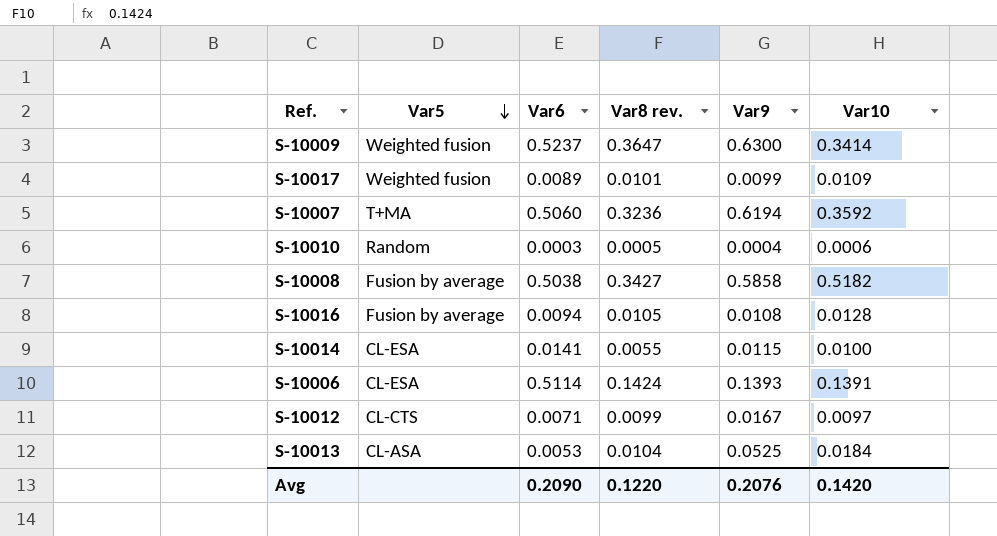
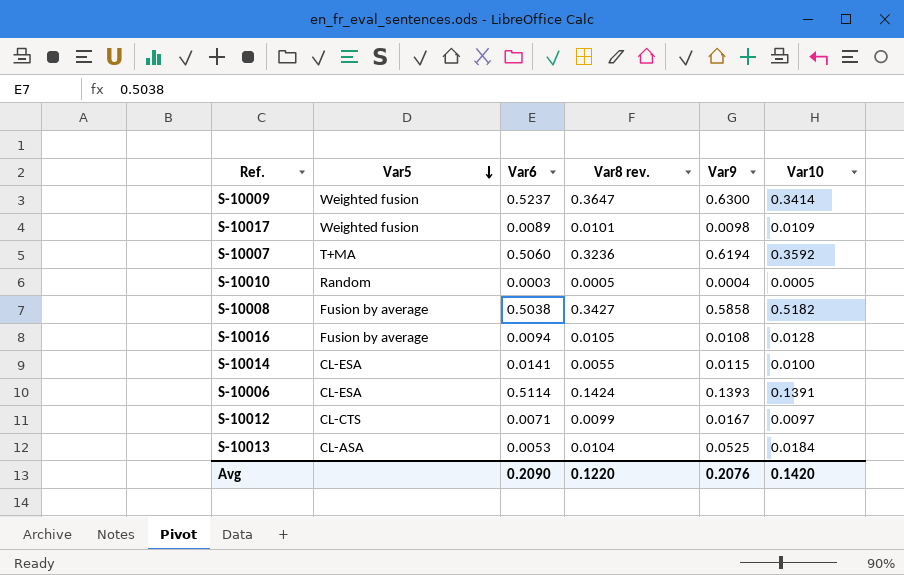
S-10017 | Var9: 0.0099 -> 0.0098
S-10010 | Var10: 0.0006 -> 0.0005

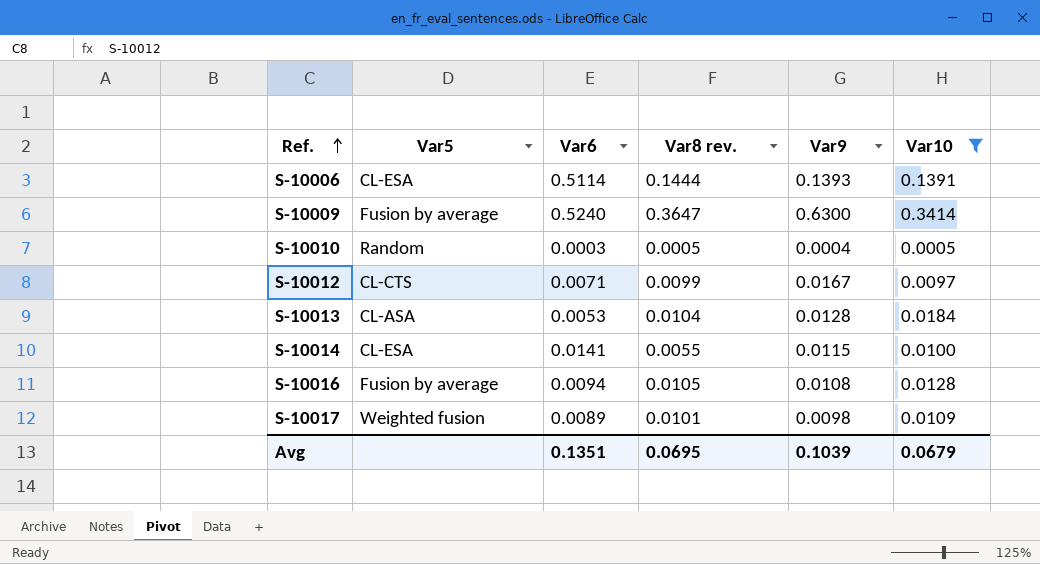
filter: none -> Var10 <= 0.3414
row order: Var5 descending -> Ref. ascending
S-10006 | Var8 rev.: 0.1424 -> 0.1444
S-10009 | Var5: Weighted fusion -> Fusion by average
S-10009 | Var6: 0.5237 -> 0.5240
S-10013 | Var9: 0.0525 -> 0.0128
Avg | Var6: 0.2090 -> 0.1351
Avg | Var8 rev.: 0.1220 -> 0.0695
Avg | Var9: 0.2076 -> 0.1039
Avg | Var10: 0.1420 -> 0.0679

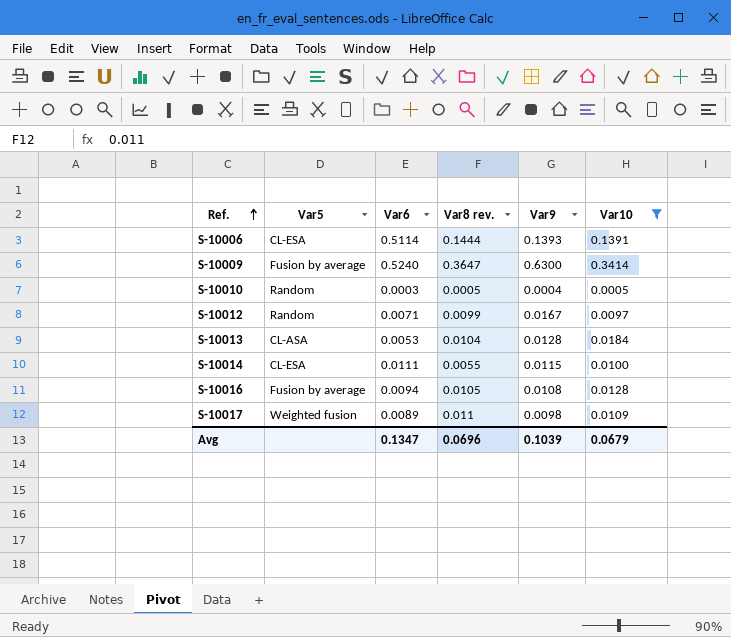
S-10012 | Var5: CL-CTS -> Random
S-10014 | Var6: 0.0141 -> 0.0111
S-10017 | Var8 rev.: 0.0101 -> 0.011
Avg | Var6: 0.1351 -> 0.1347
Avg | Var8 rev.: 0.0695 -> 0.0696

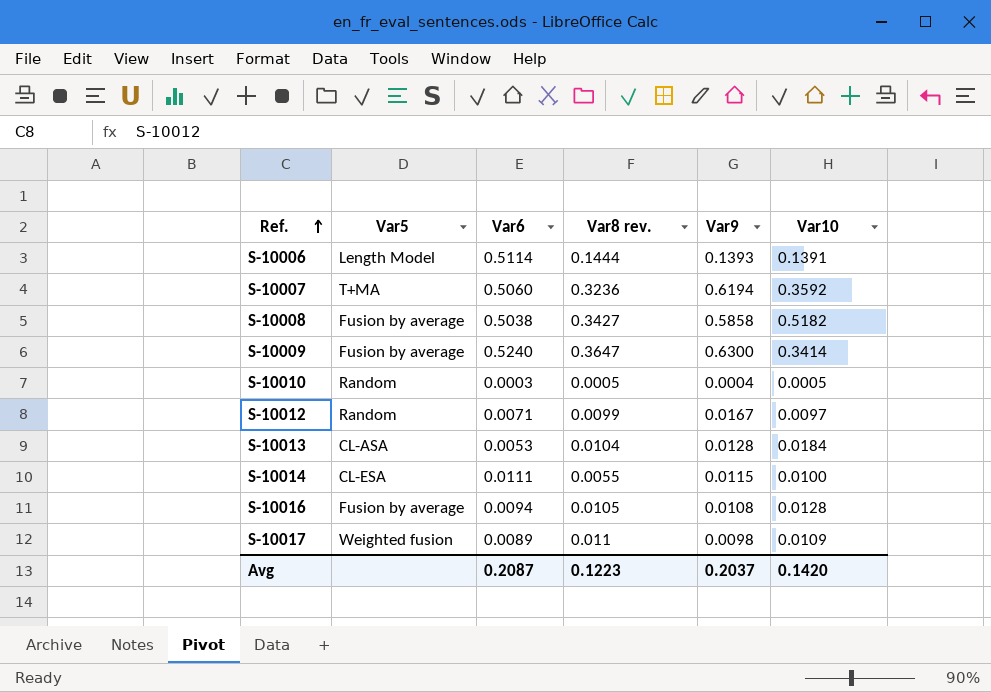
filter: Var10 <= 0.3414 -> none
S-10006 | Var5: CL-ESA -> Length Model
Avg | Var6: 0.1347 -> 0.2087
Avg | Var8 rev.: 0.0696 -> 0.1223
Avg | Var9: 0.1039 -> 0.2037
Avg | Var10: 0.0679 -> 0.1420

